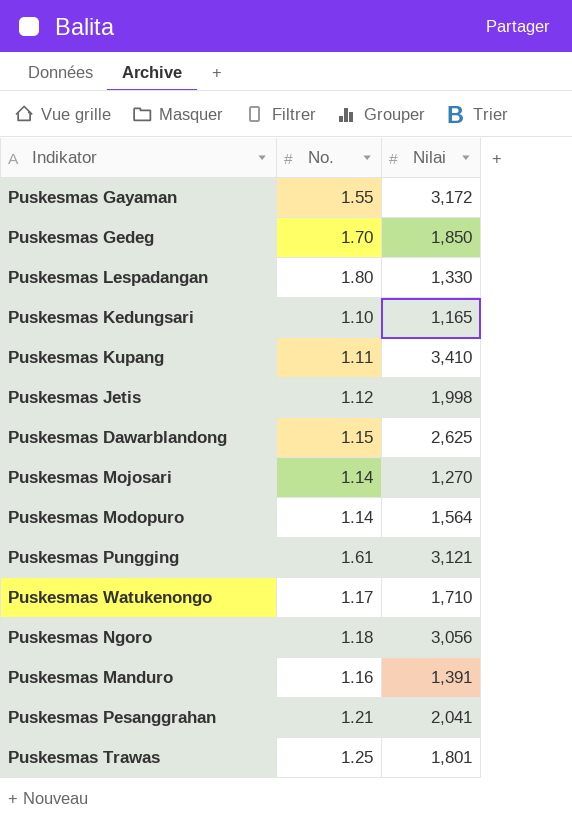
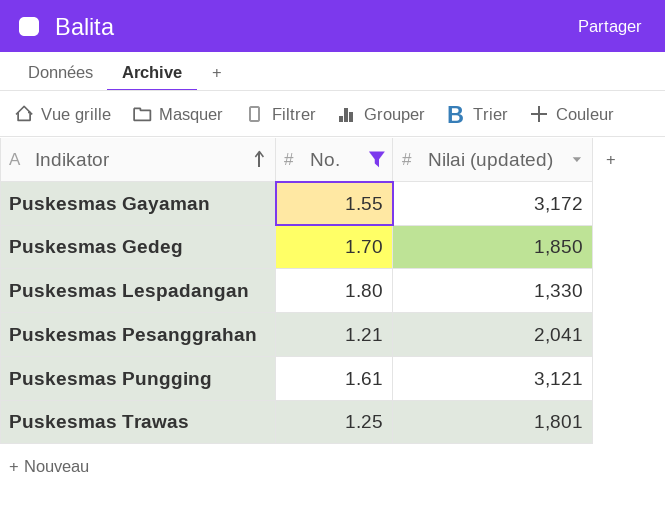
filter: none -> No. >= 1.21
row order: none -> Indikator ascending
column name: Nilai -> Nilai (updated)

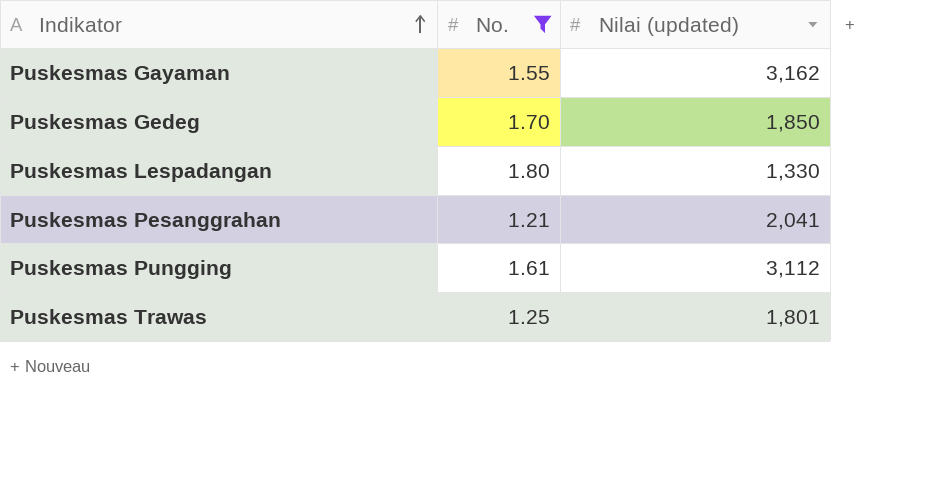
Puskesmas Gayaman | Nilai (updated): 3,172 -> 3,162
Puskesmas Pungging | Nilai (updated): 3,121 -> 3,112

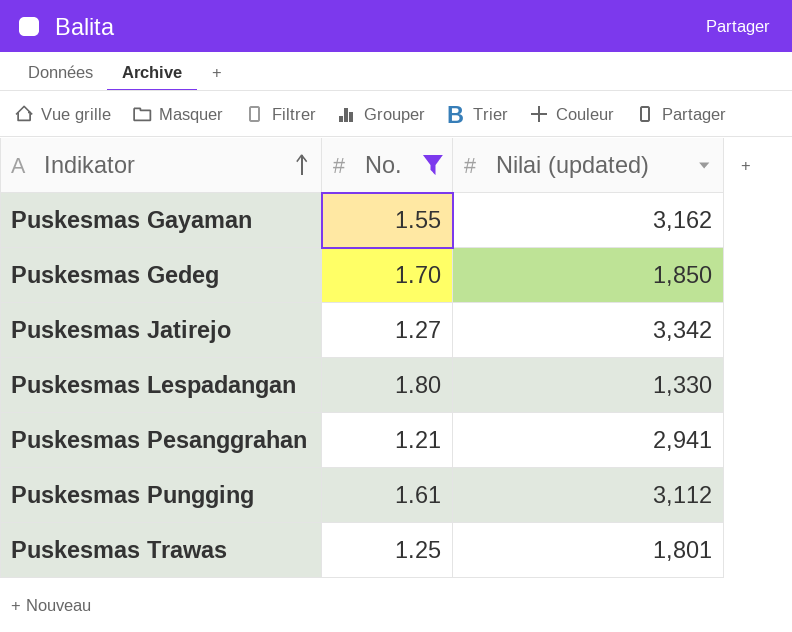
row Puskesmas Jatirejo: none -> 1.27 | 3,342
Puskesmas Pesanggrahan | Nilai (updated): 2,041 -> 2,941

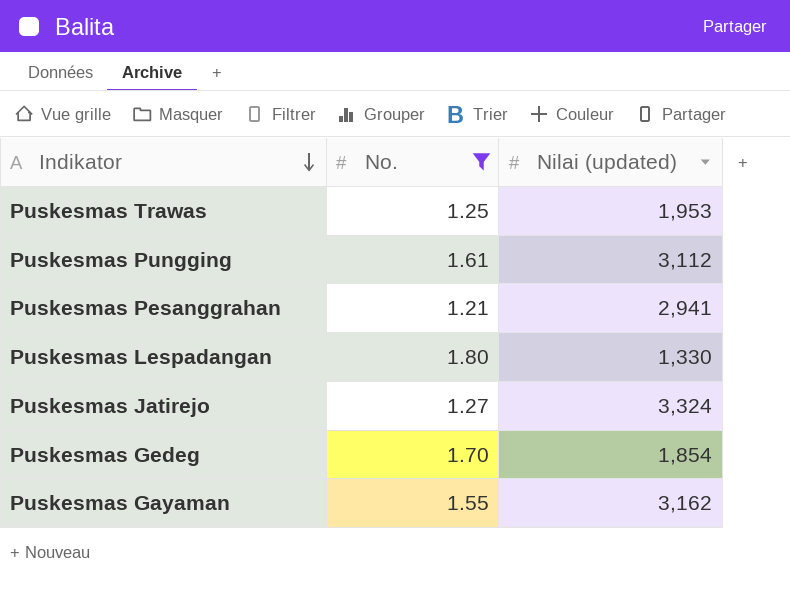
row order: Indikator ascending -> Indikator descending
Puskesmas Trawas | Nilai (updated): 1,801 -> 1,953
Puskesmas Jatirejo | Nilai (updated): 3,342 -> 3,324
Puskesmas Gedeg | Nilai (updated): 1,850 -> 1,854

